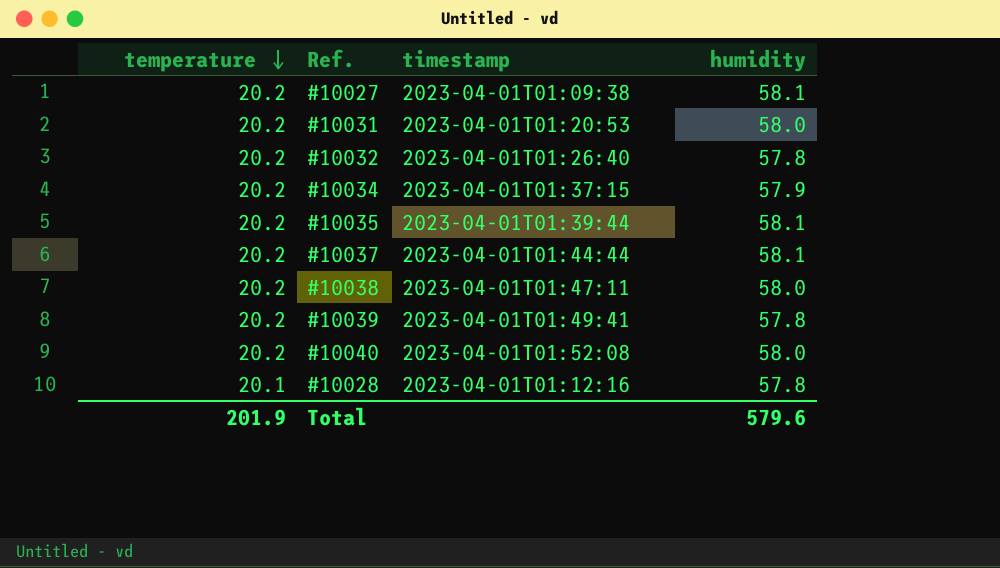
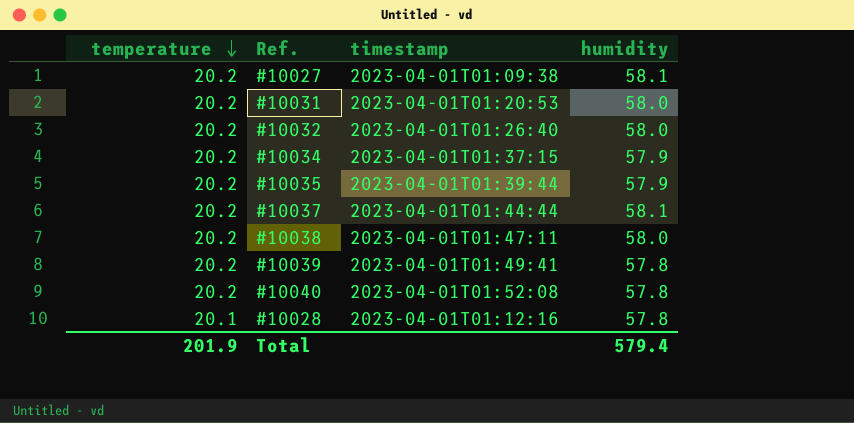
#10032 | humidity: 57.8 -> 58.0
#10035 | humidity: 58.1 -> 57.9
#10040 | humidity: 58.0 -> 57.8
Total | humidity: 579.6 -> 579.4

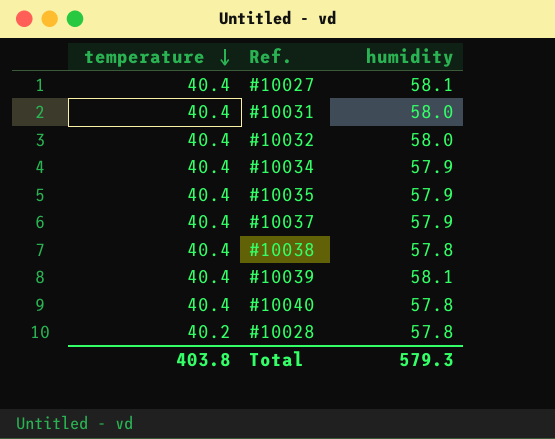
column timestamp | position: 3 -> none
#10027 | temperature: 20.2 -> 40.4
#10031 | temperature: 20.2 -> 40.4
#10032 | temperature: 20.2 -> 40.4
#10034 | temperature: 20.2 -> 40.4
#10035 | temperature: 20.2 -> 40.4
#10037 | temperature: 20.2 -> 40.4
#10037 | humidity: 58.1 -> 57.9
#10038 | temperature: 20.2 -> 40.4
#10038 | humidity: 58.0 -> 57.8
#10039 | temperature: 20.2 -> 40.4
#10039 | humidity: 57.8 -> 58.1
#10040 | temperature: 20.2 -> 40.4
#10028 | temperature: 20.1 -> 40.2
Total | temperature: 201.9 -> 403.8
Total | humidity: 579.4 -> 579.3

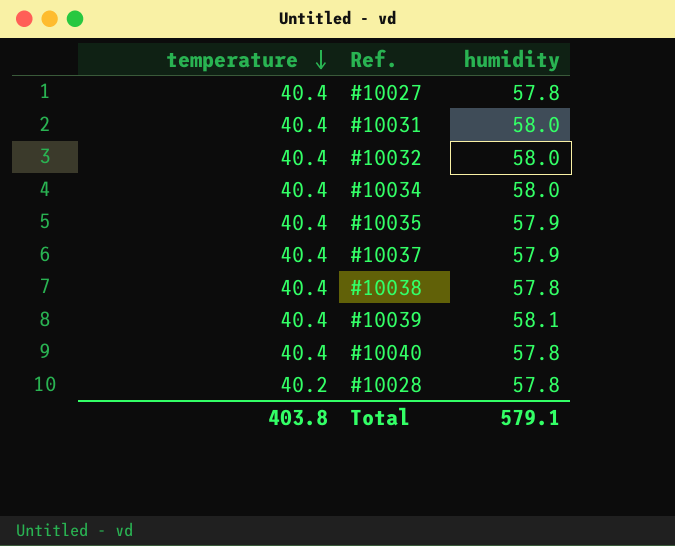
#10027 | humidity: 58.1 -> 57.8
#10034 | humidity: 57.9 -> 58.0
Total | humidity: 579.3 -> 579.1

